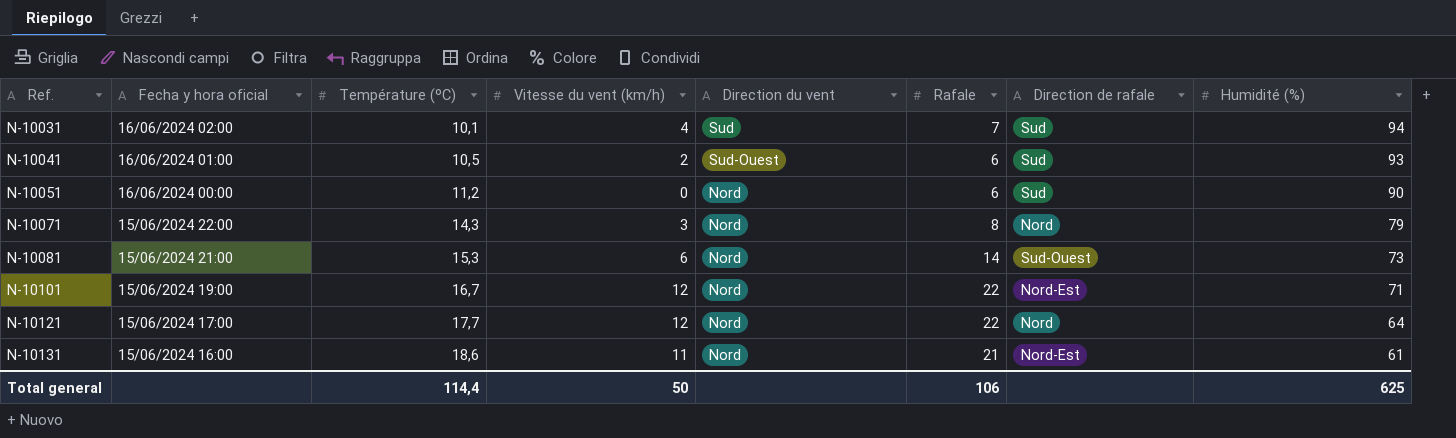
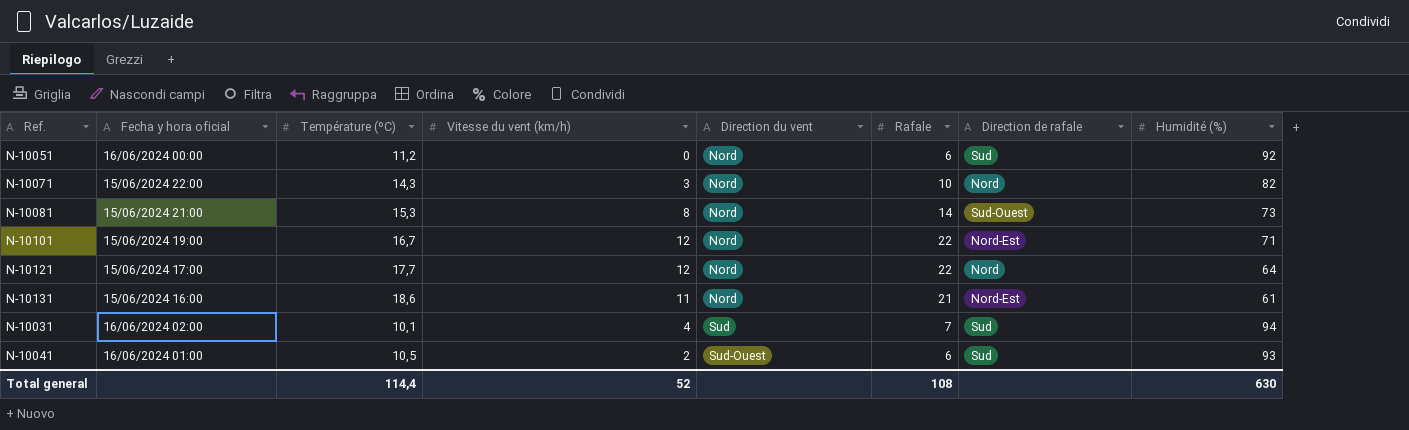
row order: Ref. ascending -> Direction du vent ascending
N-10051 | Humidité (%): 90 -> 92
N-10071 | Rafale: 8 -> 10
N-10071 | Humidité (%): 79 -> 82
N-10081 | Vitesse du vent (km/h): 6 -> 8
Total general | Vitesse du vent (km/h): 50 -> 52
Total general | Rafale: 106 -> 108
Total general | Humidité (%): 625 -> 630

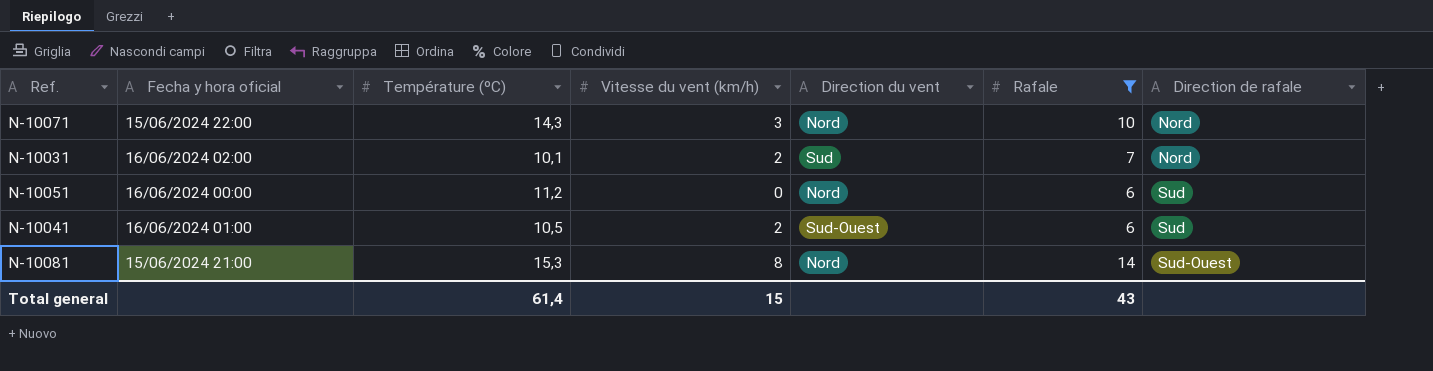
filter: none -> Rafale <= 14
row order: Direction du vent ascending -> Direction de rafale ascending
column Humidité (%) | position: 8 -> none
N-10031 | Vitesse du vent (km/h): 4 -> 2
N-10031 | Direction de rafale: Sud -> Nord
Total general | Température (ºC): 114,4 -> 61,4
Total general | Vitesse du vent (km/h): 52 -> 15
Total general | Rafale: 108 -> 43

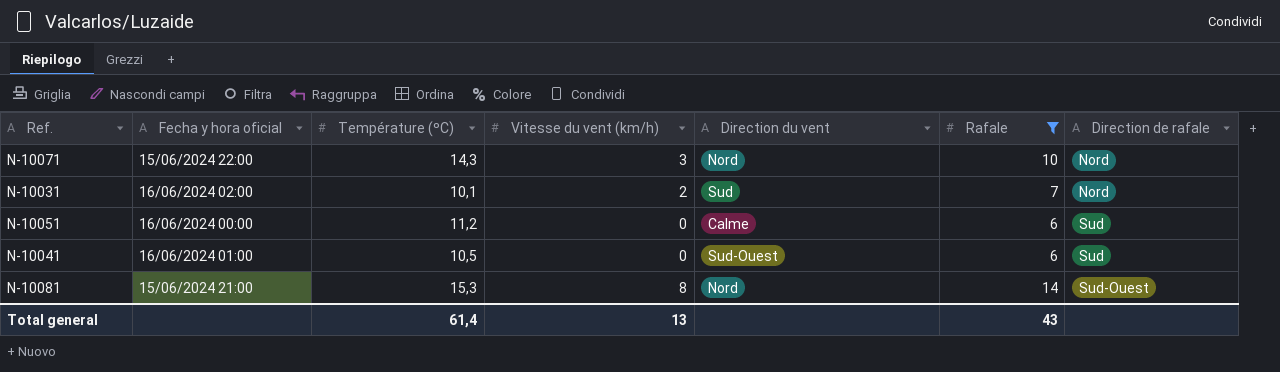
N-10051 | Direction du vent: Nord -> Calme
N-10041 | Vitesse du vent (km/h): 2 -> 0
Total general | Vitesse du vent (km/h): 15 -> 13

